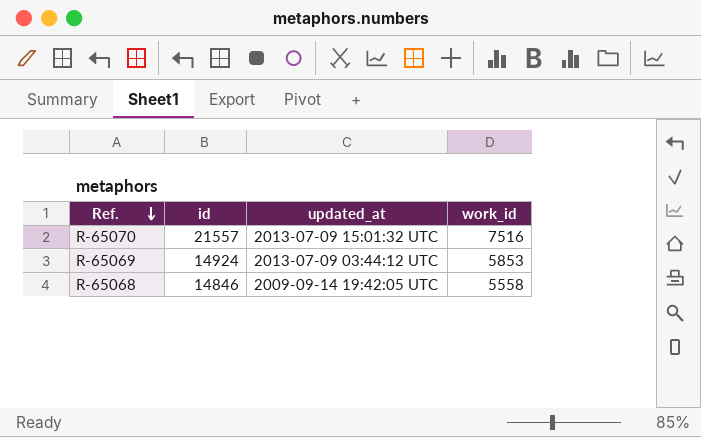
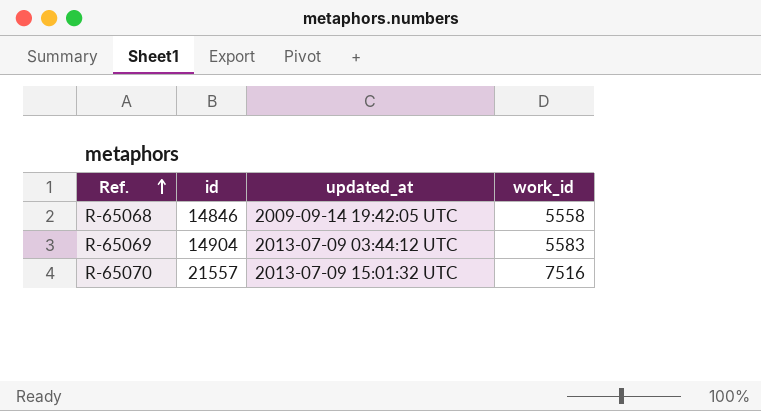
row order: Ref. descending -> Ref. ascending
R-65069 | id: 14924 -> 14904
R-65069 | work_id: 5853 -> 5583

